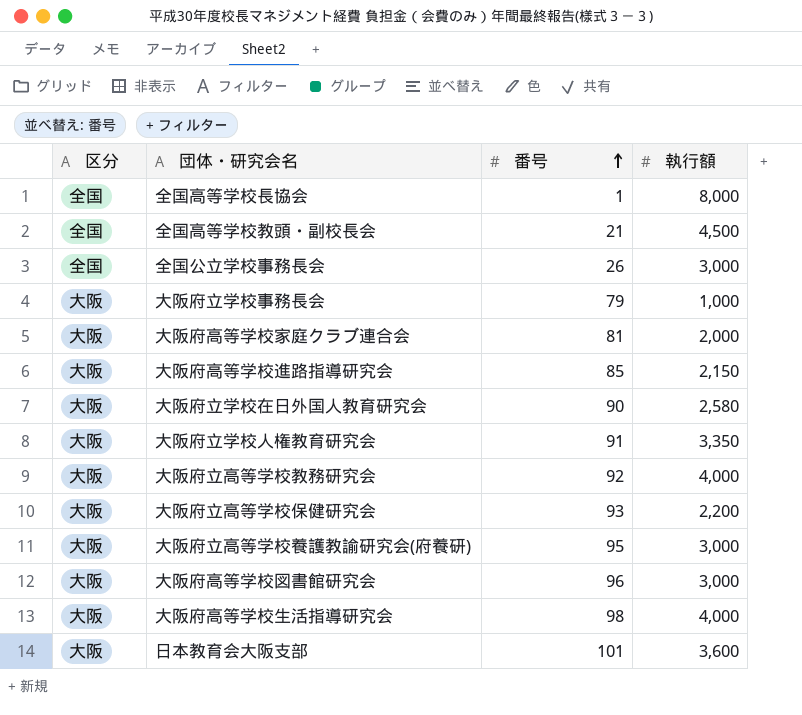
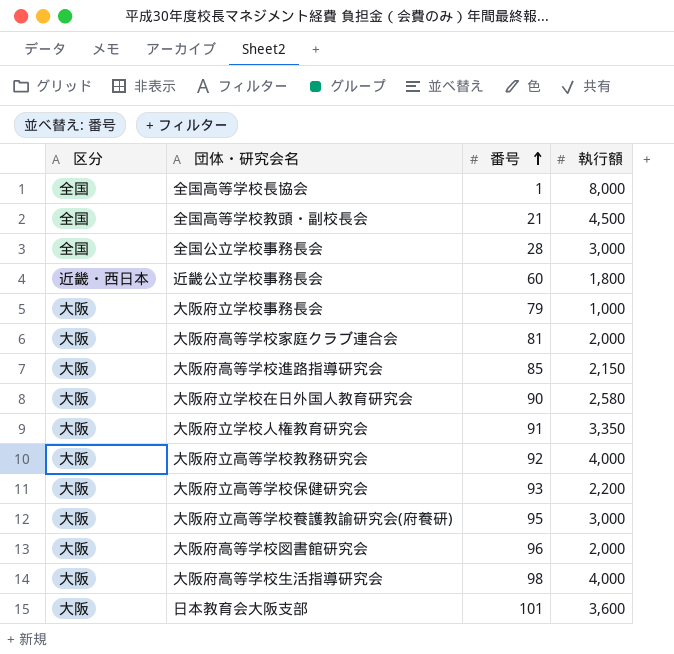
全国公立学校事務長会 | 番号: 26 -> 28
row 近畿公立学校事務長会: none -> 近畿・西日本 | 60 | 1,800
大阪府高等学校図書館研究会 | 執行額: 3,000 -> 2,000

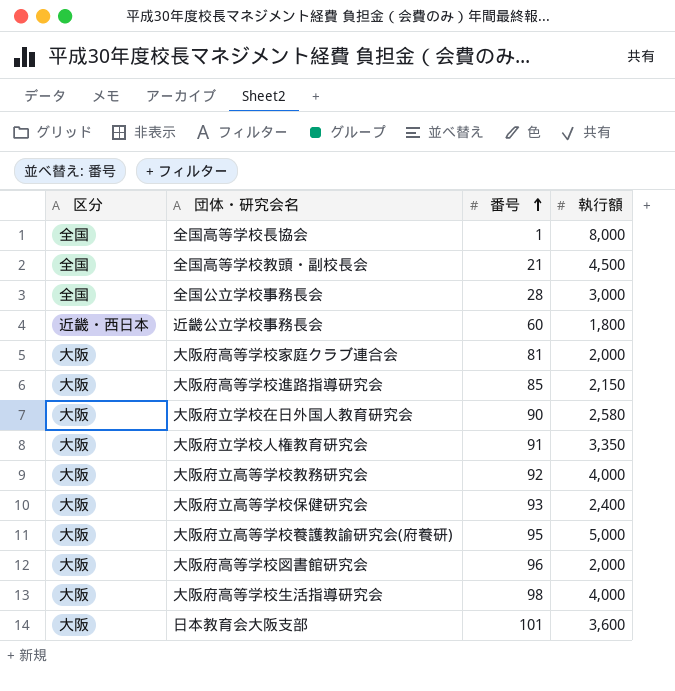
row 大阪府立学校事務長会: 大阪 | 79 | 1,000 -> none
大阪府立高等学校保健研究会 | 執行額: 2,200 -> 2,400
大阪府立高等学校養護教諭研究会(府養研) | 執行額: 3,000 -> 5,000

